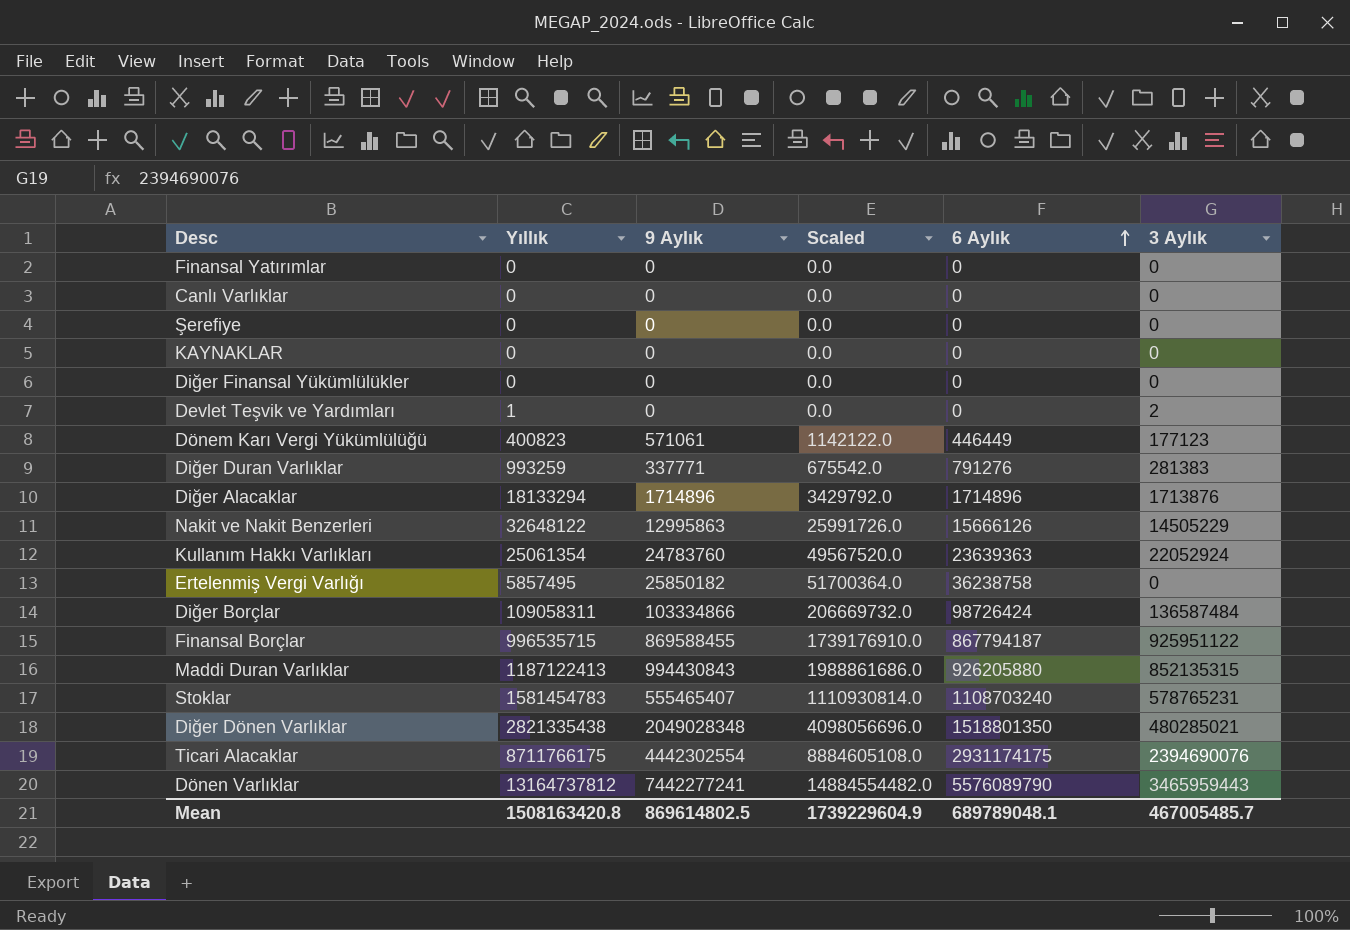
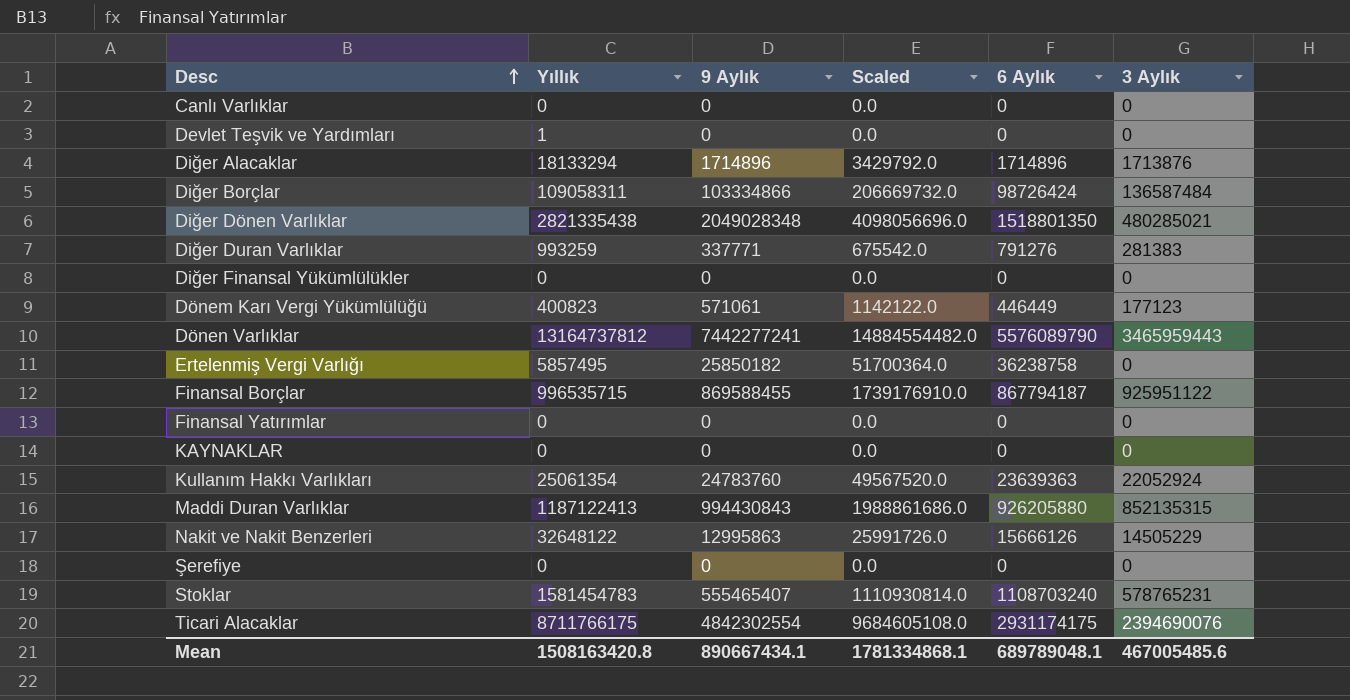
row order: 6 Aylık ascending -> Desc ascending
Devlet Teşvik ve Yardımları | 3 Aylık: 2 -> 0
Ticari Alacaklar | 9 Aylık: 4442302554 -> 4842302554
Ticari Alacaklar | Scaled: 8884605108.0 -> 9684605108.0
Mean | 9 Aylık: 869614802.5 -> 890667434.1
Mean | Scaled: 1739229604.9 -> 1781334868.1
Mean | 3 Aylık: 467005485.7 -> 467005485.6

